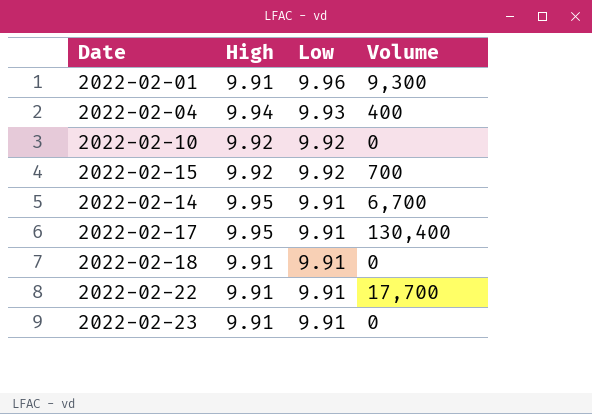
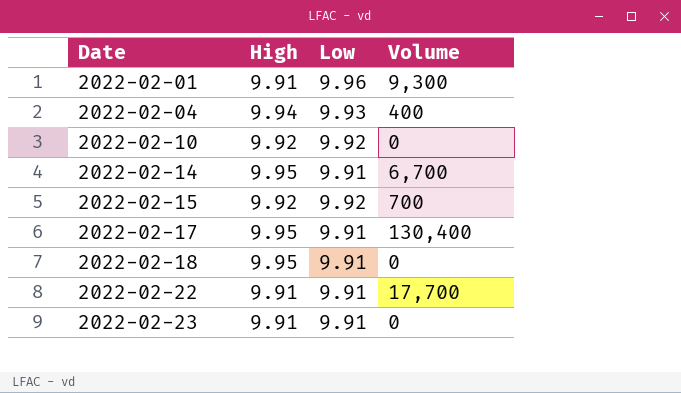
row order: Low descending -> Date ascending
2022-02-18 | High: 9.91 -> 9.95

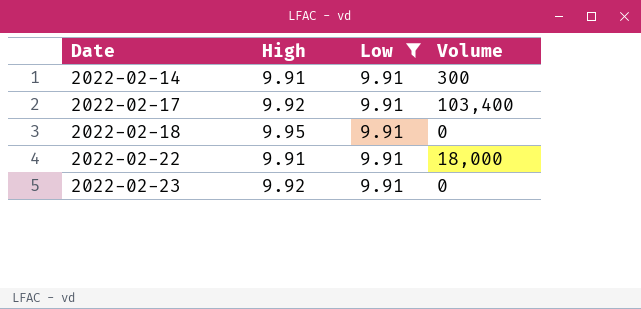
filter: none -> Low = 9.91
2022-02-14 | High: 9.95 -> 9.91
2022-02-14 | Volume: 6,700 -> 300
2022-02-17 | High: 9.95 -> 9.92
2022-02-17 | Volume: 130,400 -> 103,400
2022-02-22 | Volume: 17,700 -> 18,000
2022-02-23 | High: 9.91 -> 9.92

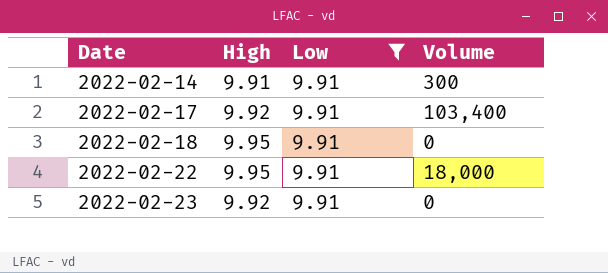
2022-02-22 | High: 9.91 -> 9.95

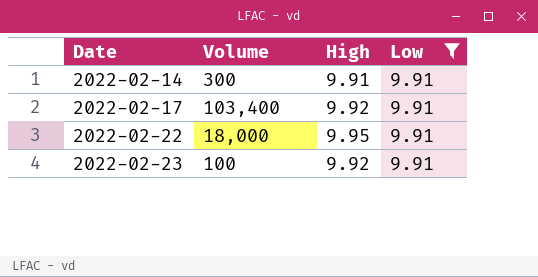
column Volume | position: 4 -> 2
row 2022-02-18: 9.95 | 9.91 | 0 -> none
2022-02-23 | Volume: 0 -> 100

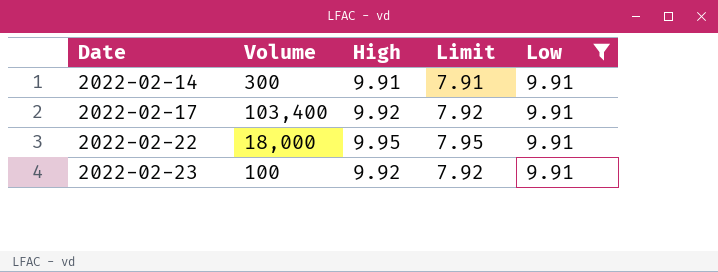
column Limit | formula: none -> [High] - 2

